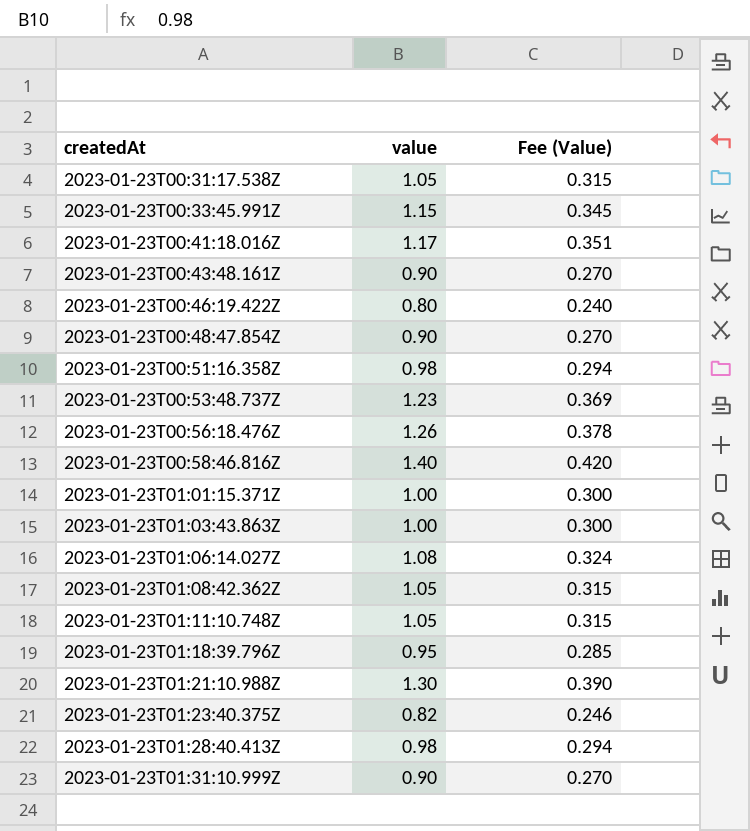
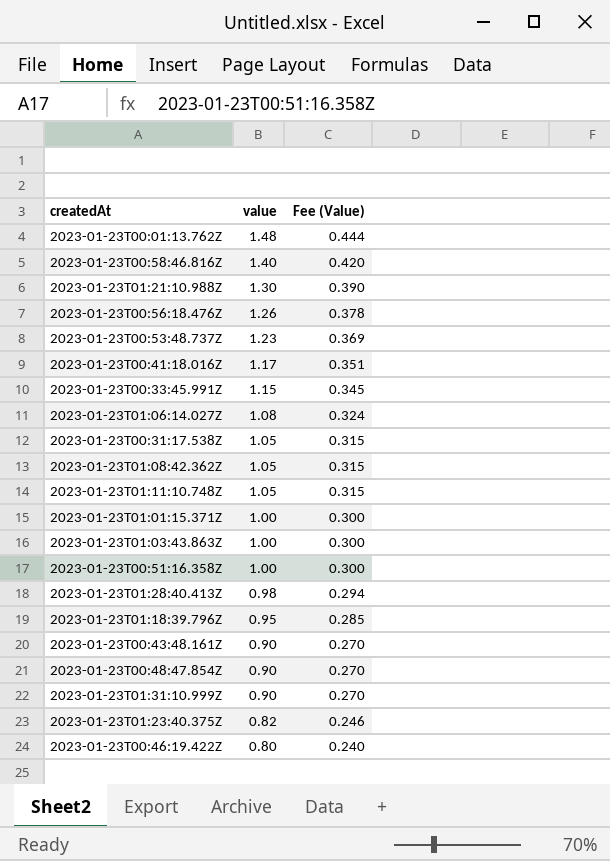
row order: createdAt ascending -> value descending
row 2023-01-23T00:01:13.762Z: none -> 1.48 | 0.444
2023-01-23T00:51:16.358Z | value: 0.98 -> 1.00
2023-01-23T00:51:16.358Z | Fee (Value): 0.294 -> 0.300

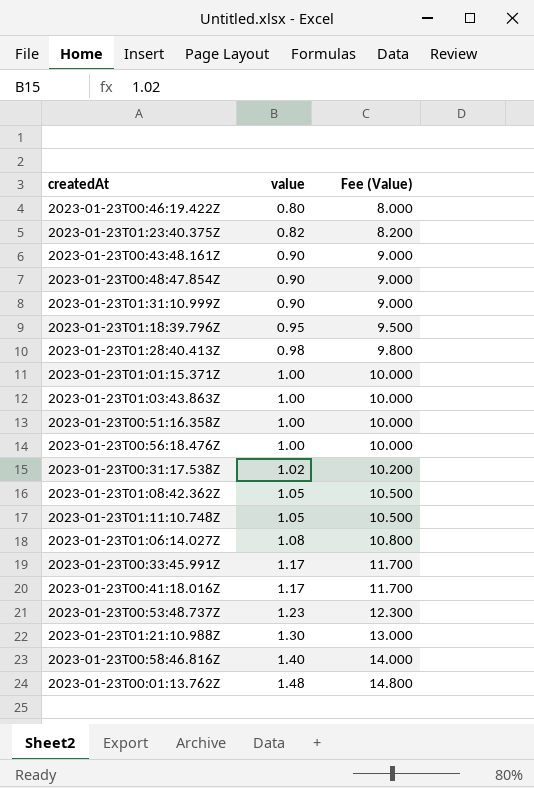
row order: value descending -> value ascending
column Fee (Value) | formula: [value] * 0.3 -> [value] * 10
2023-01-23T00:56:18.476Z | value: 1.26 -> 1.00
2023-01-23T00:31:17.538Z | value: 1.05 -> 1.02
2023-01-23T00:33:45.991Z | value: 1.15 -> 1.17

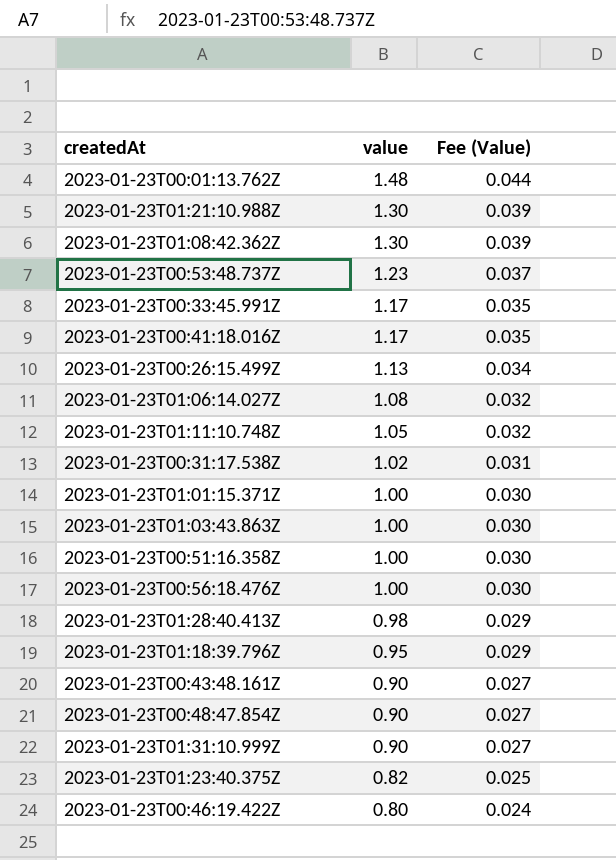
row order: value ascending -> value descending
column Fee (Value) | formula: [value] * 10 -> [value] * 0.03
row 2023-01-23T00:58:46.816Z: 1.40 | 14.000 -> none
2023-01-23T01:08:42.362Z | value: 1.05 -> 1.30
row 2023-01-23T00:26:15.499Z: none -> 1.13 | 0.034

